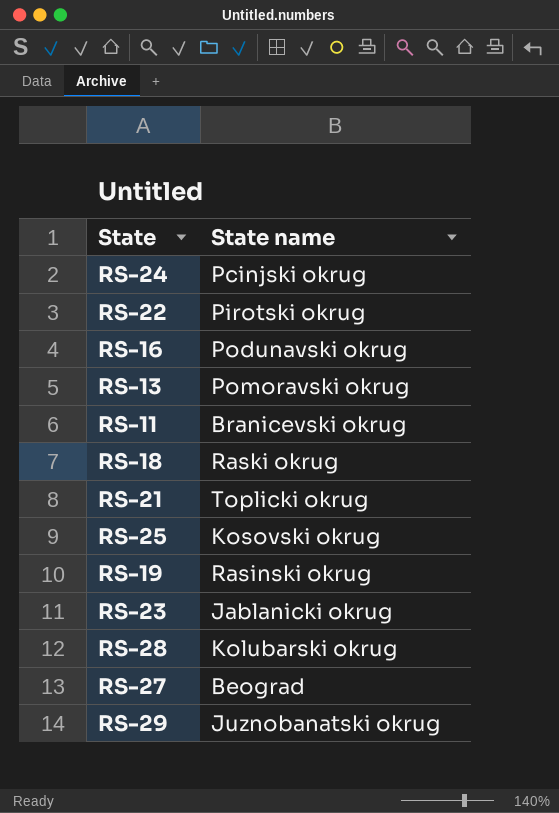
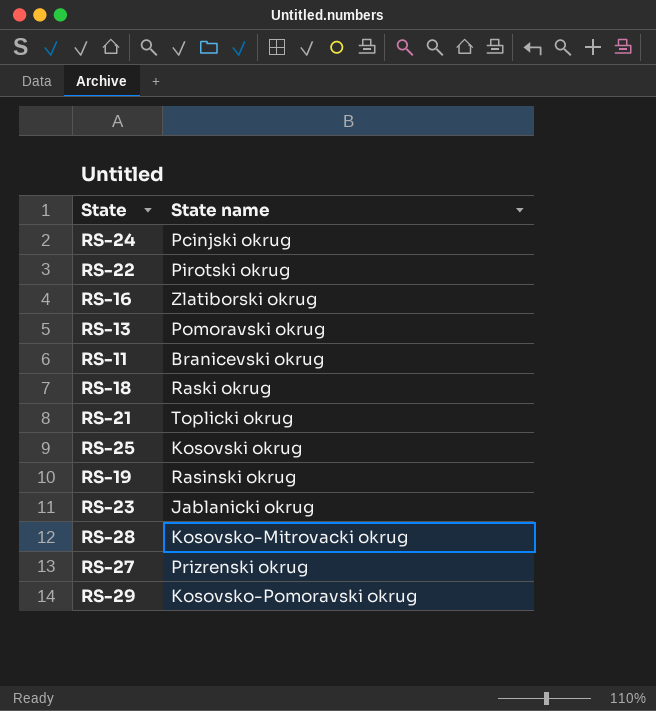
RS-16 | State name: Podunavski okrug -> Zlatiborski okrug
RS-28 | State name: Kolubarski okrug -> Kosovsko-Mitrovacki okrug
RS-27 | State name: Beograd -> Prizrenski okrug
RS-29 | State name: Juznobanatski okrug -> Kosovsko-Pomoravski okrug

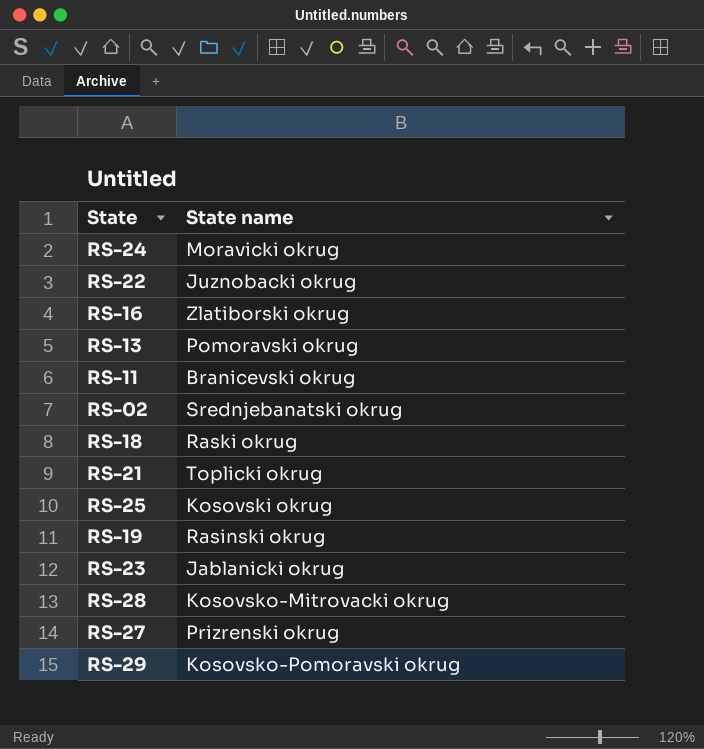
RS-24 | State name: Pcinjski okrug -> Moravicki okrug
RS-22 | State name: Pirotski okrug -> Juznobacki okrug
row RS-02: none -> Srednjebanatski okrug

